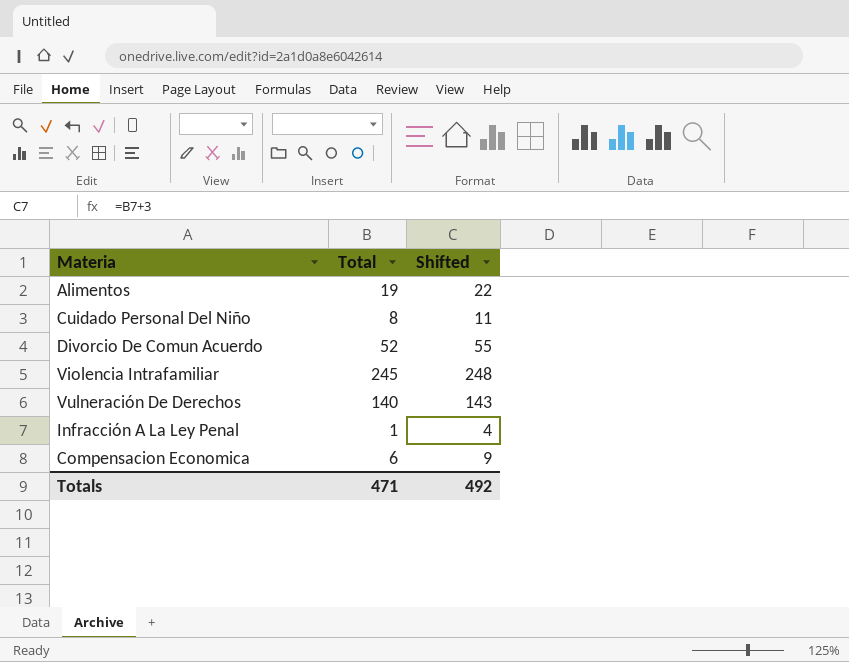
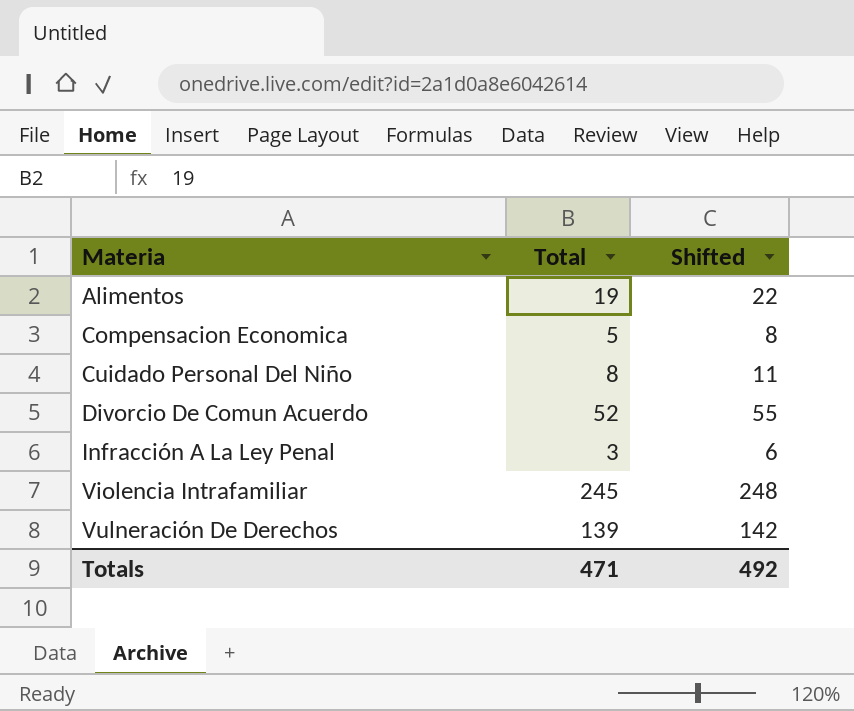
row order: none -> Materia ascending
Compensacion Economica | Total: 6 -> 5
Compensacion Economica | Shifted: 9 -> 8
Infracción A La Ley Penal | Total: 1 -> 3
Infracción A La Ley Penal | Shifted: 4 -> 6
Vulneración De Derechos | Total: 140 -> 139
Vulneración De Derechos | Shifted: 143 -> 142

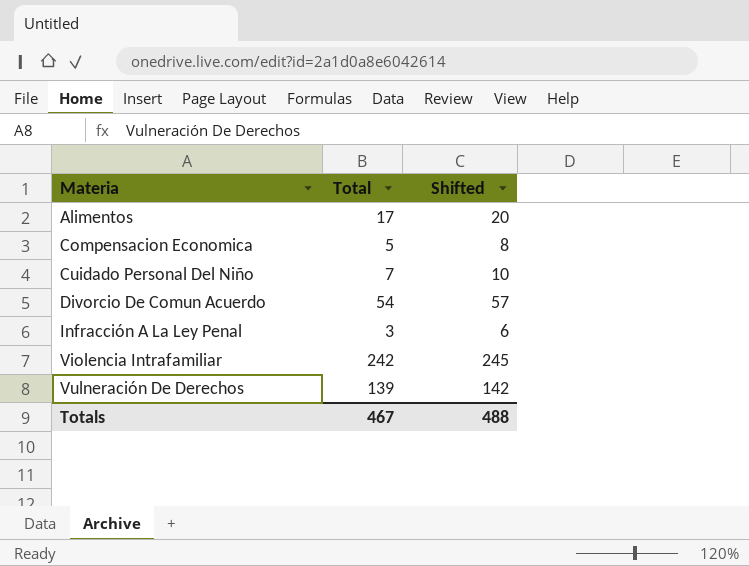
Alimentos | Total: 19 -> 17
Alimentos | Shifted: 22 -> 20
Cuidado Personal Del Niño | Total: 8 -> 7
Cuidado Personal Del Niño | Shifted: 11 -> 10
Divorcio De Comun Acuerdo | Total: 52 -> 54
Divorcio De Comun Acuerdo | Shifted: 55 -> 57
Violencia Intrafamiliar | Total: 245 -> 242
Violencia Intrafamiliar | Shifted: 248 -> 245
Totals | Total: 471 -> 467
Totals | Shifted: 492 -> 488

